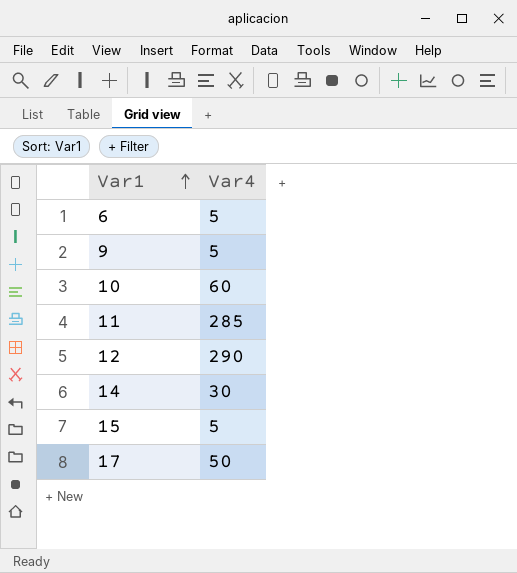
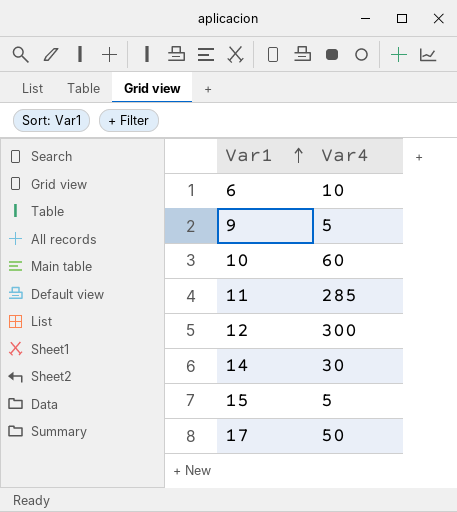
6 | Var4: 5 -> 10
12 | Var4: 290 -> 300

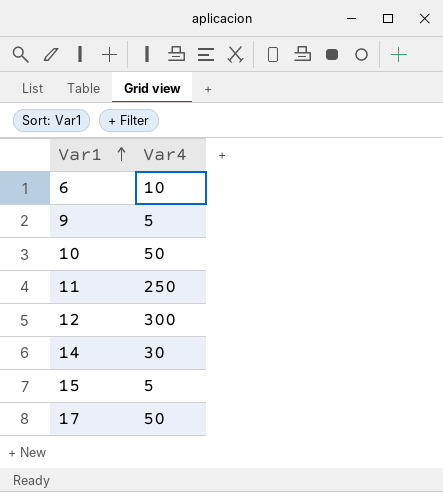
10 | Var4: 60 -> 50
11 | Var4: 285 -> 250

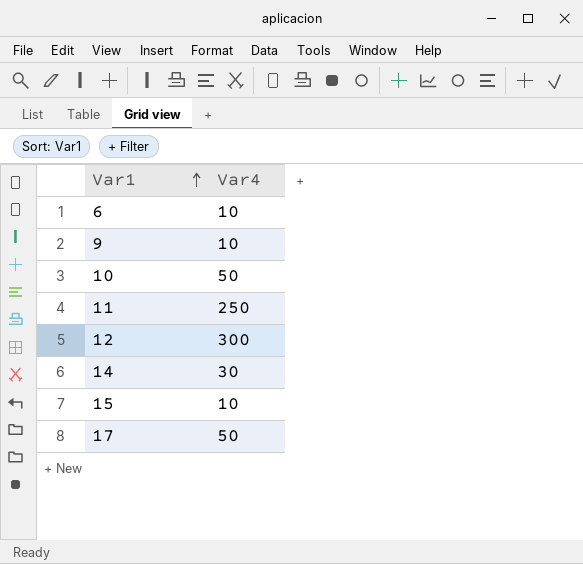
9 | Var4: 5 -> 10
15 | Var4: 5 -> 10

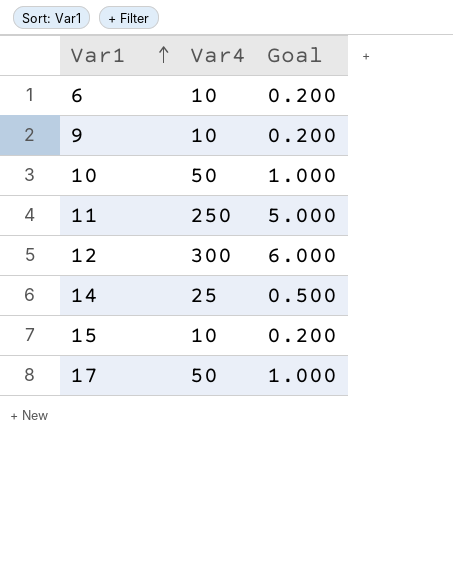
column Goal | formula: none -> [Var4] * 0.02
14 | Var4: 30 -> 25

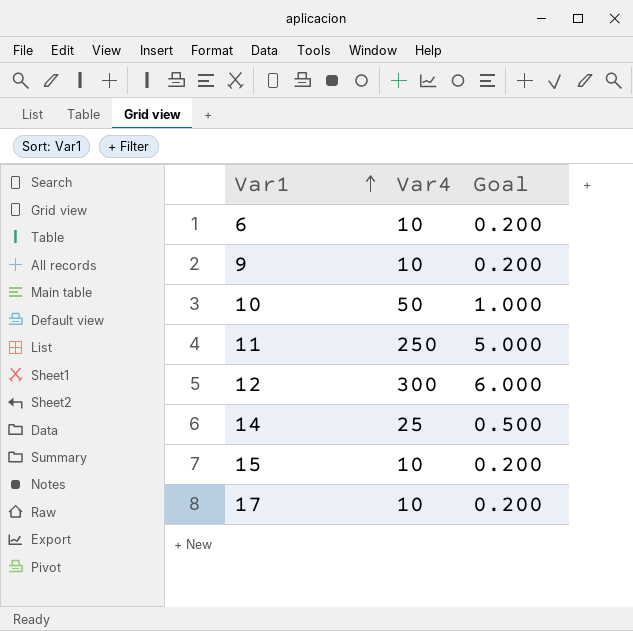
17 | Var4: 50 -> 10
17 | Goal: 1.000 -> 0.200

